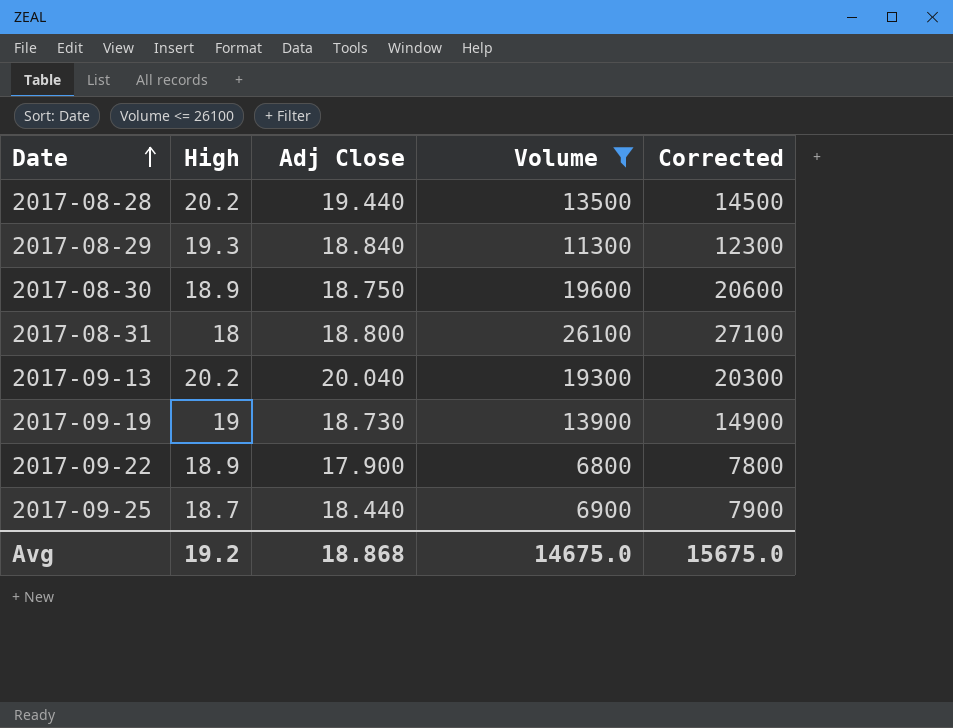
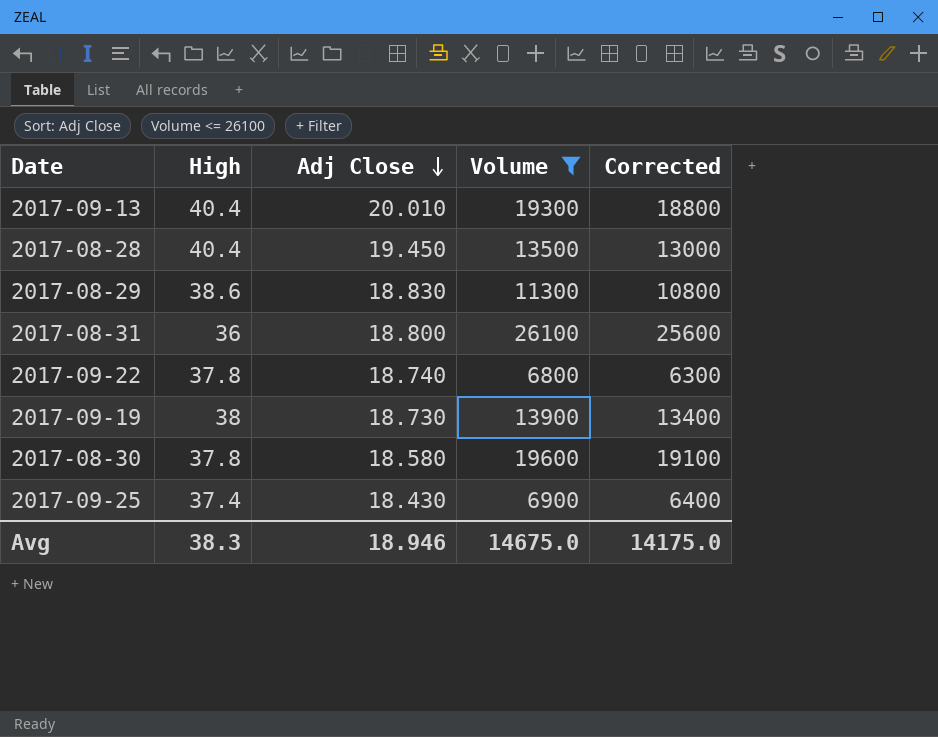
row order: Date ascending -> Adj Close descending
column Corrected | formula: [Volume] + 1000 -> [Volume] - 500
2017-09-13 | High: 20.2 -> 40.4
2017-09-13 | Adj Close: 20.040 -> 20.010
2017-08-28 | High: 20.2 -> 40.4
2017-08-28 | Adj Close: 19.440 -> 19.450
2017-08-29 | High: 19.3 -> 38.6
2017-08-29 | Adj Close: 18.840 -> 18.830
2017-08-31 | High: 18 -> 36
2017-09-22 | High: 18.9 -> 37.8
2017-09-22 | Adj Close: 17.900 -> 18.740
2017-09-19 | High: 19 -> 38
2017-08-30 | High: 18.9 -> 37.8
2017-08-30 | Adj Close: 18.750 -> 18.580
2017-09-25 | High: 18.7 -> 37.4
2017-09-25 | Adj Close: 18.440 -> 18.430
Avg | High: 19.2 -> 38.3
Avg | Adj Close: 18.868 -> 18.946
Avg | Corrected: 15675.0 -> 14175.0

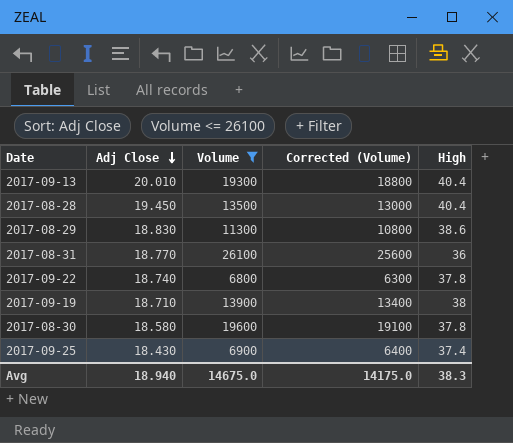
column name: Corrected -> Corrected (Volume)
column High | position: 2 -> 5
2017-08-31 | Adj Close: 18.800 -> 18.770
2017-09-19 | Adj Close: 18.730 -> 18.710
Avg | Adj Close: 18.946 -> 18.940

